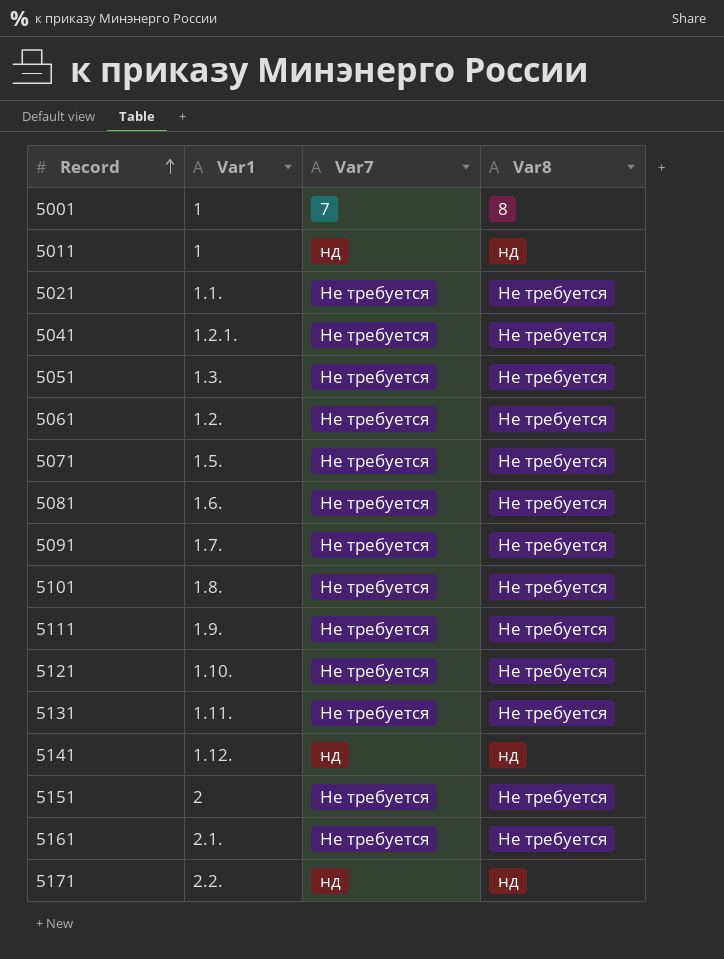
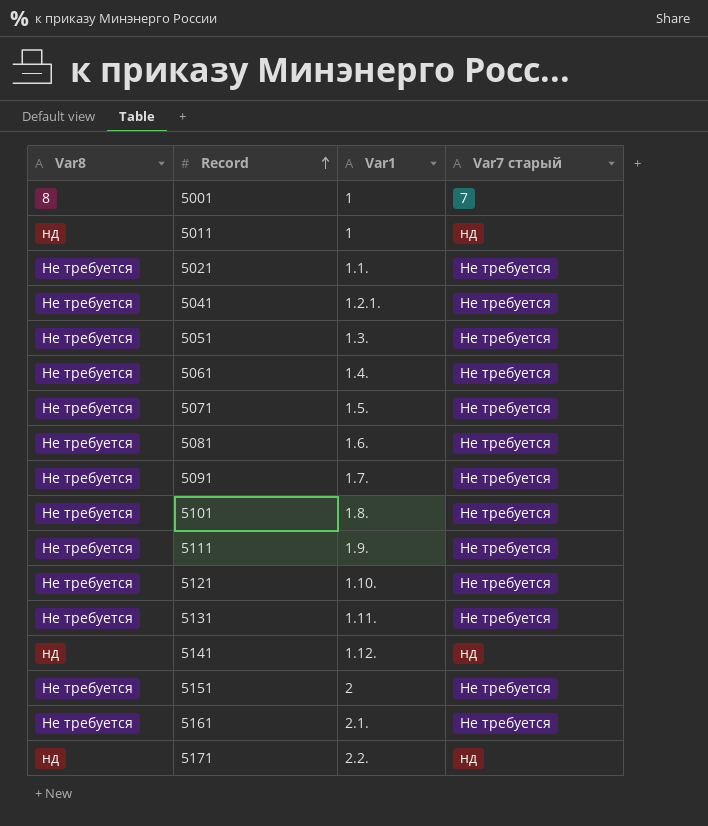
column Var8 | position: 4 -> 1
column name: Var7 -> Var7 старый
5061 | Var1: 1.2. -> 1.4.

